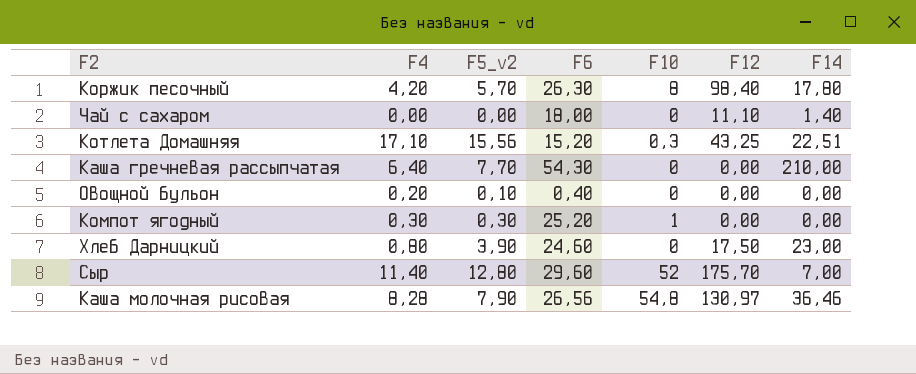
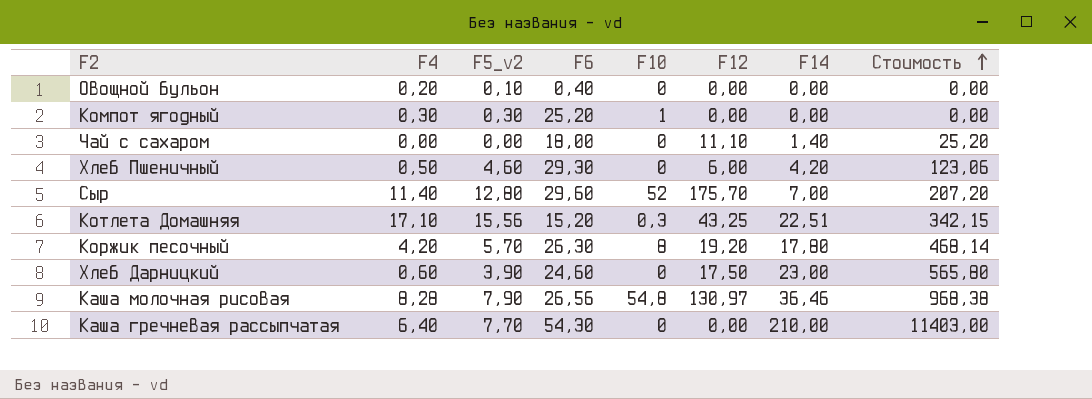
row order: none -> Стоимость ascending
column Стоимость | formula: none -> [F6] * [F14]
row Хлеб Пшеничный: none -> 0,50 | 4,60 | 29,30 | 0 | 6,00 | 4,20 | 123,06
Коржик песочный | F12: 98,40 -> 19,20
Хлеб Дарницкий | F4: 0,80 -> 0,60

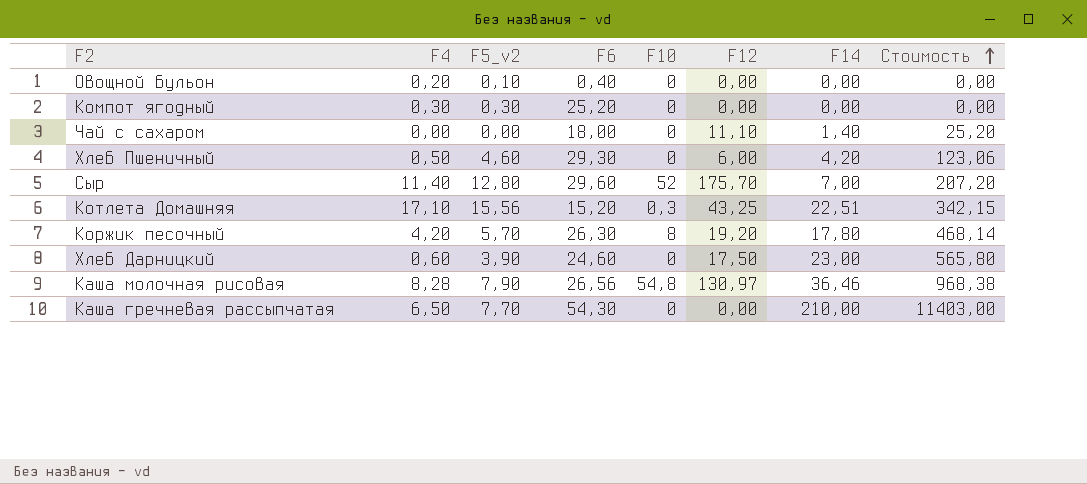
Компот ягодный | F10: 1 -> 0
Каша гречневая рассыпчатая | F4: 6,40 -> 6,50

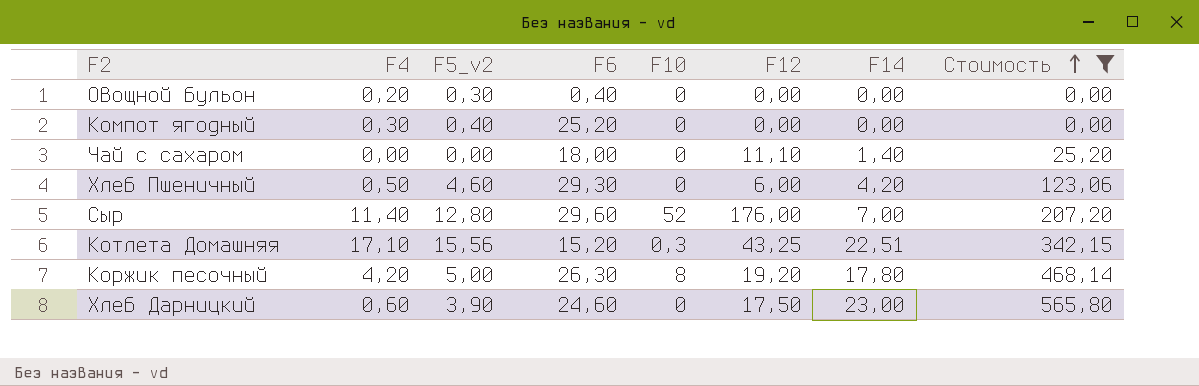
filter: none -> Стоимость <= 565,80
Овощной бульон | F5_v2: 0,10 -> 0,30
Компот ягодный | F5_v2: 0,30 -> 0,40
Сыр | F12: 175,70 -> 176,00
Коржик песочный | F5_v2: 5,70 -> 5,00

